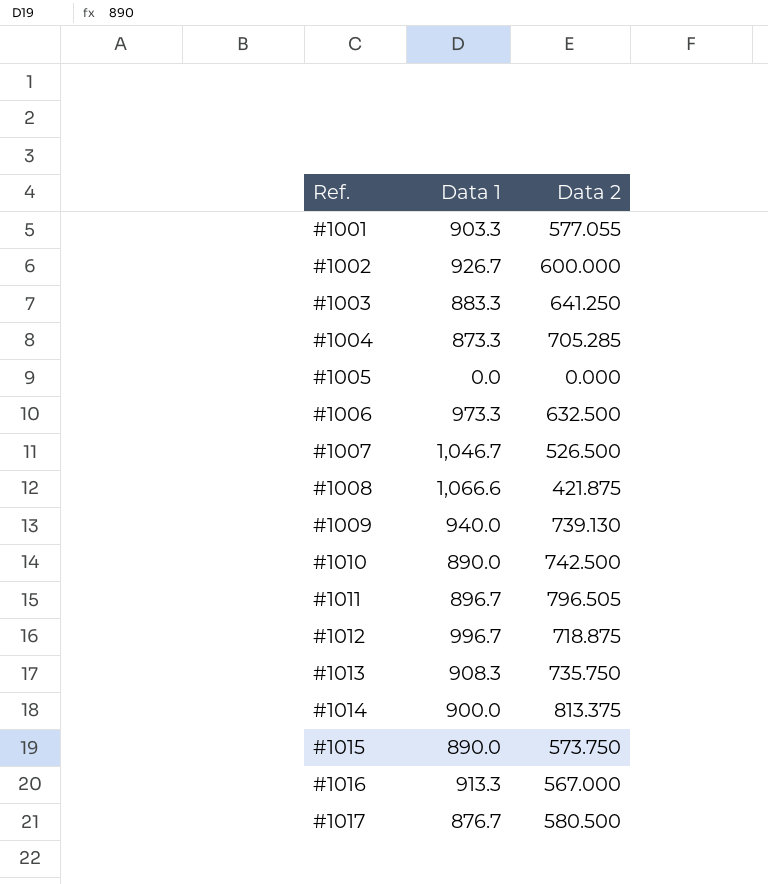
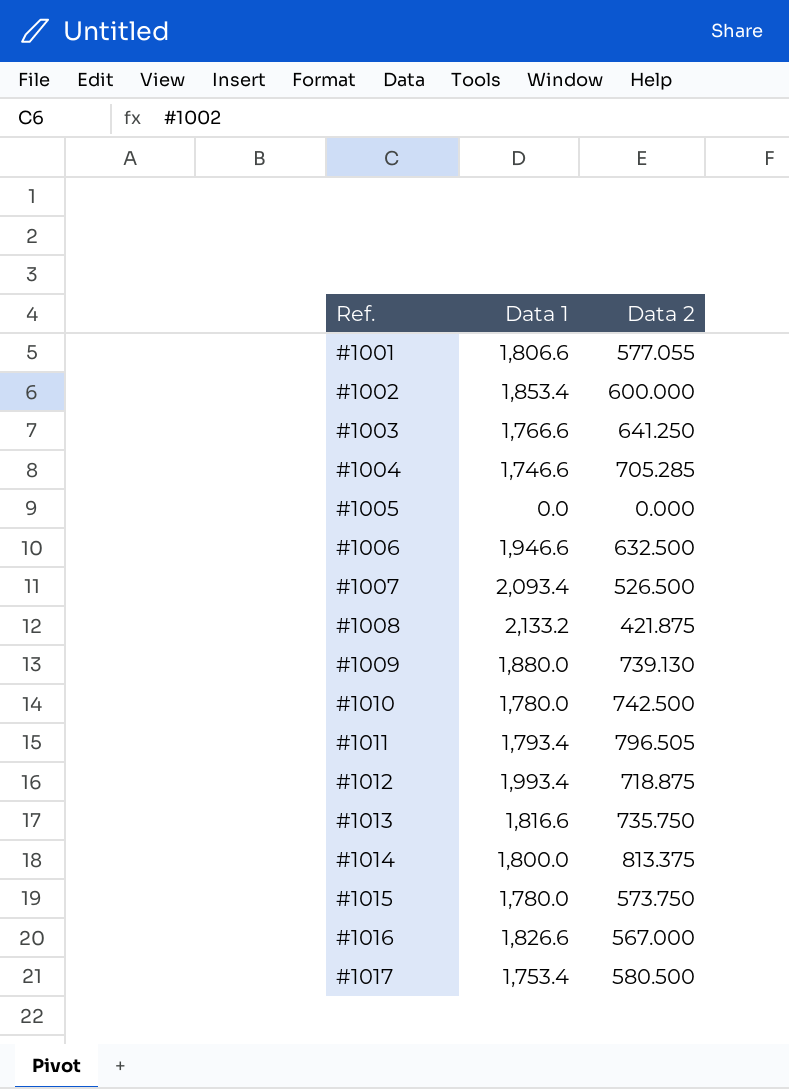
#1001 | Data 1: 903.3 -> 1,806.6
#1002 | Data 1: 926.7 -> 1,853.4
#1003 | Data 1: 883.3 -> 1,766.6
#1004 | Data 1: 873.3 -> 1,746.6
#1006 | Data 1: 973.3 -> 1,946.6
#1007 | Data 1: 1,046.7 -> 2,093.4
#1008 | Data 1: 1,066.6 -> 2,133.2
#1009 | Data 1: 940.0 -> 1,880.0
#1010 | Data 1: 890.0 -> 1,780.0
#1011 | Data 1: 896.7 -> 1,793.4
#1012 | Data 1: 996.7 -> 1,993.4
#1013 | Data 1: 908.3 -> 1,816.6
#1014 | Data 1: 900.0 -> 1,800.0
#1015 | Data 1: 890.0 -> 1,780.0
#1016 | Data 1: 913.3 -> 1,826.6
#1017 | Data 1: 876.7 -> 1,753.4

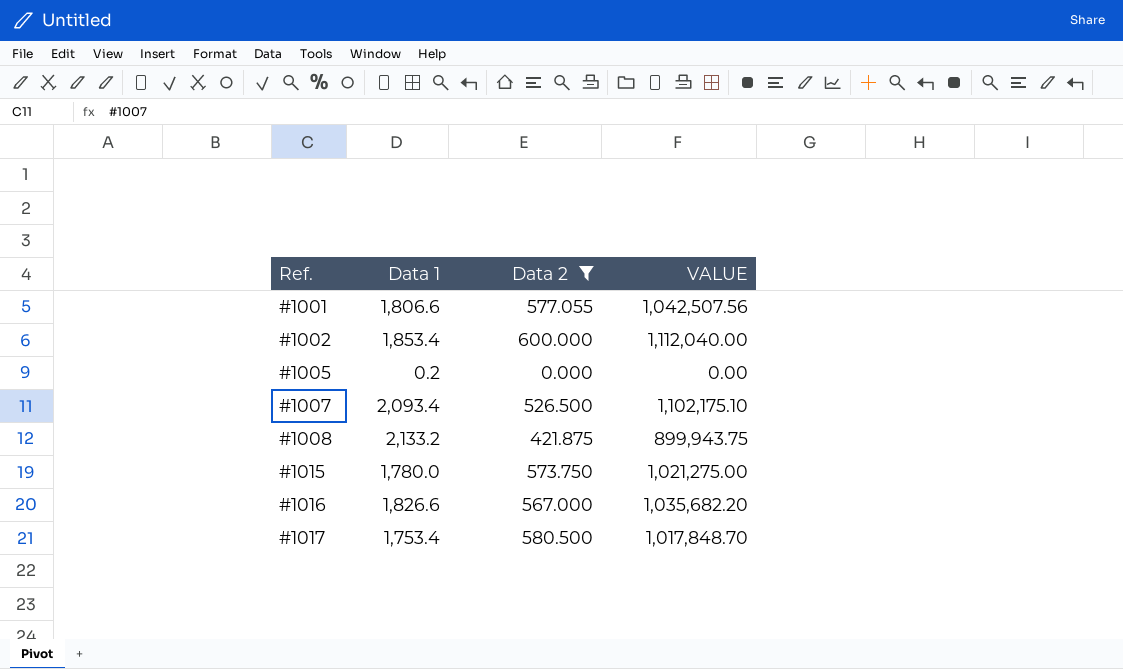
filter: none -> Data 2 <= 600.000
column VALUE | formula: none -> [Data 1] * [Data 2]
#1005 | Data 1: 0.0 -> 0.2

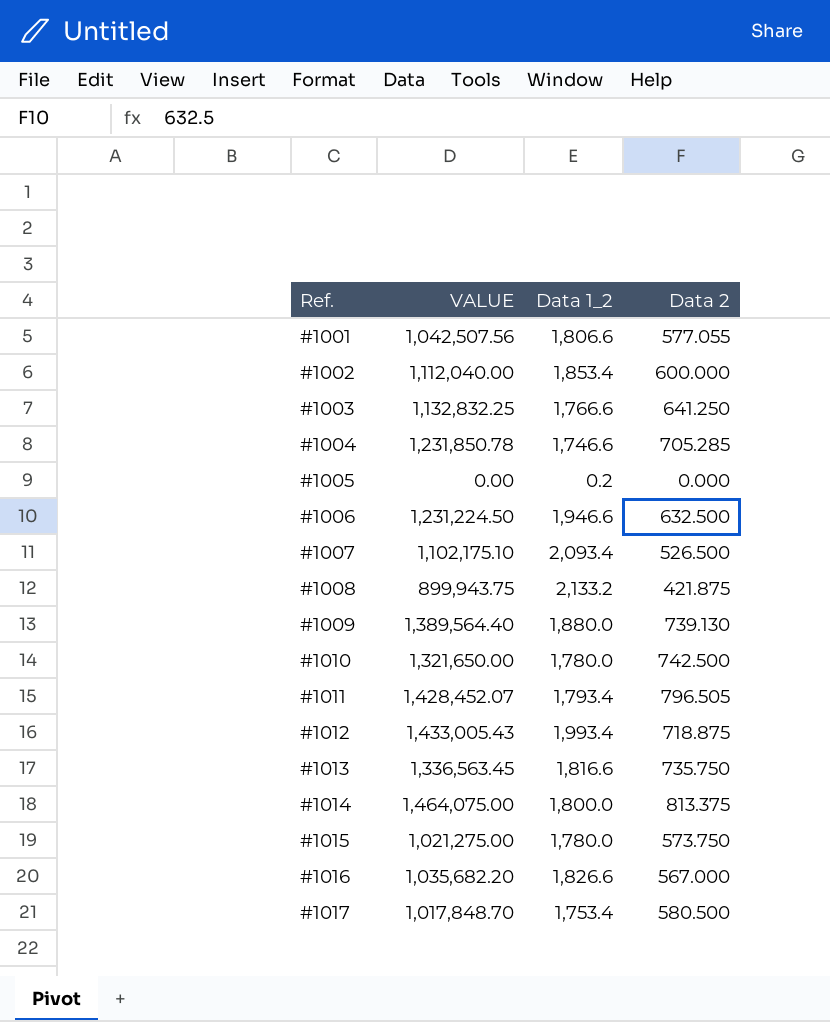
filter: Data 2 <= 600.000 -> none
column VALUE | position: 4 -> 2
column name: Data 1 -> Data 1_2

